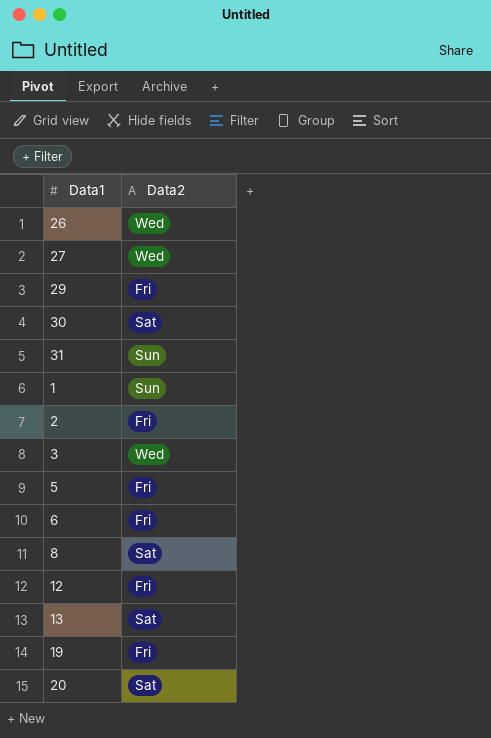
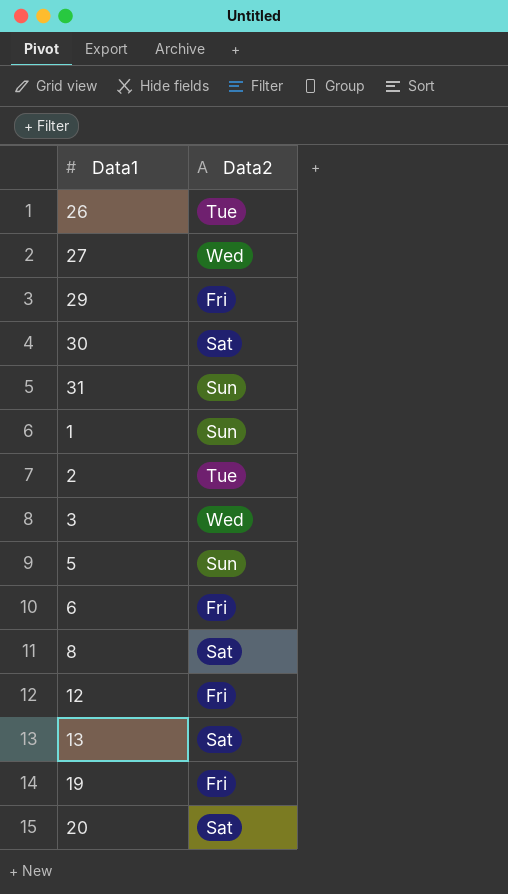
26 | Data2: Wed -> Tue
2 | Data2: Fri -> Tue
5 | Data2: Fri -> Sun

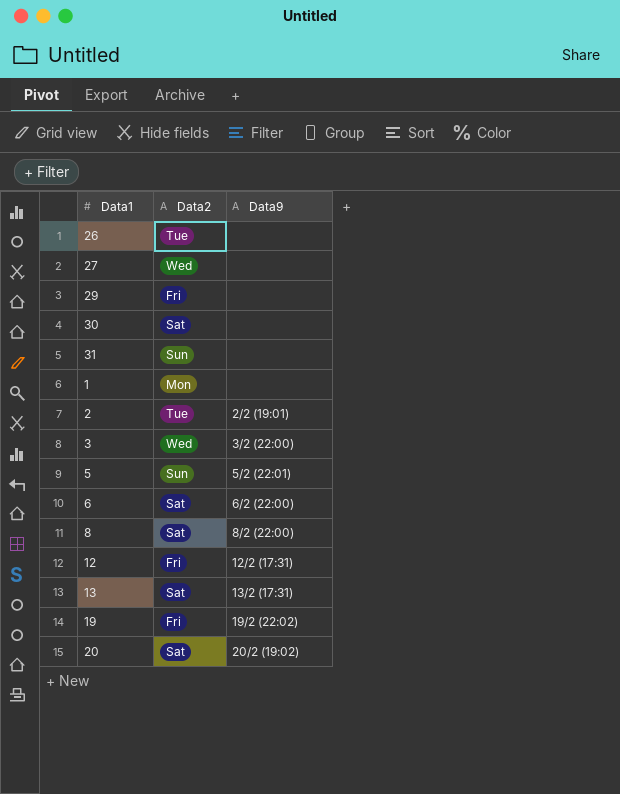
column Data9 | position: none -> 3
1 | Data2: Sun -> Mon
6 | Data2: Fri -> Sat

